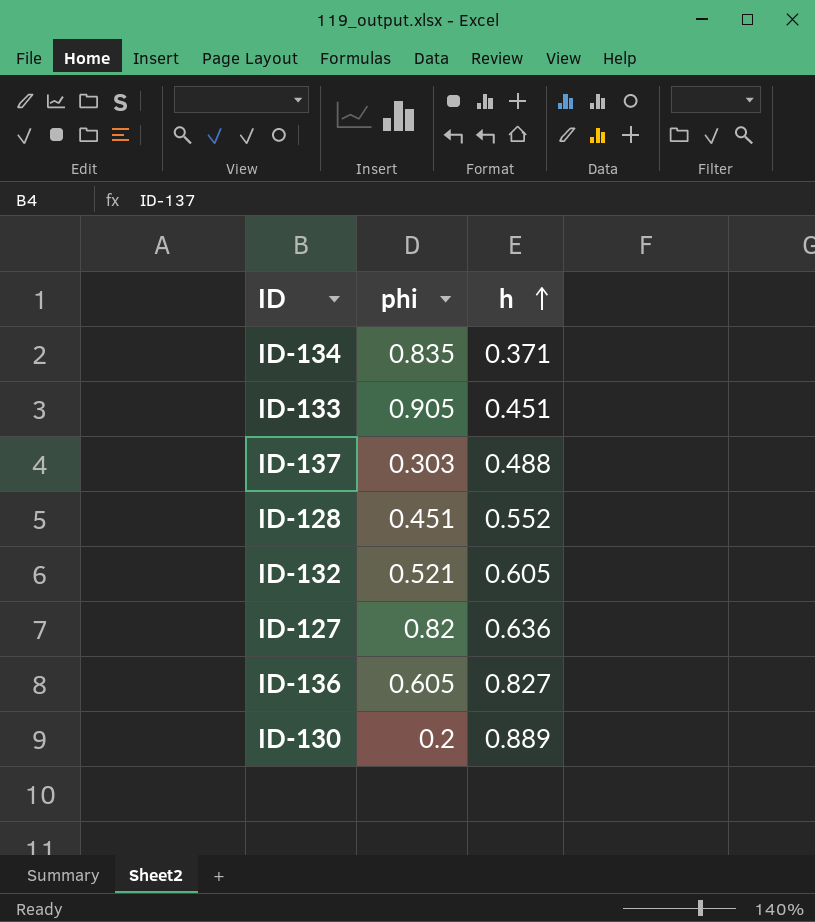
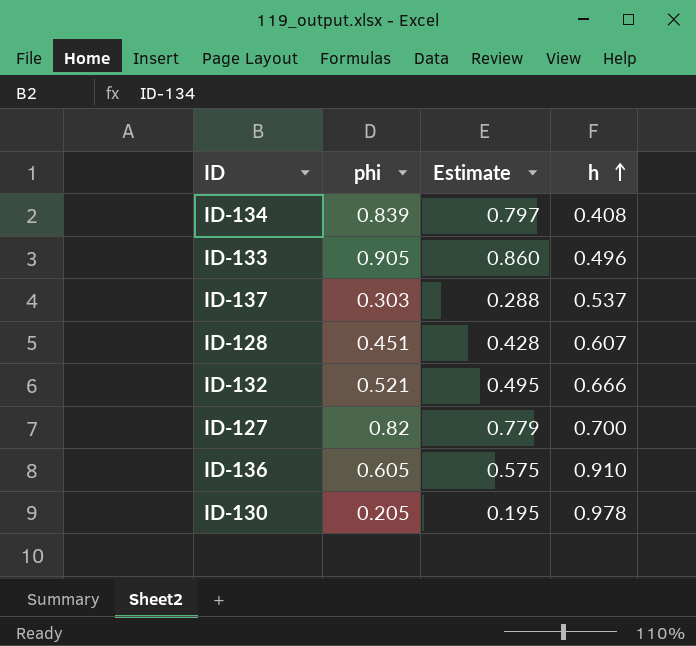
column Estimate | formula: none -> [phi] * 0.95
ID-134 | phi: 0.835 -> 0.839
ID-134 | h: 0.371 -> 0.408
ID-133 | h: 0.451 -> 0.496
ID-137 | h: 0.488 -> 0.537
ID-128 | h: 0.552 -> 0.607
ID-132 | h: 0.605 -> 0.666
ID-127 | h: 0.636 -> 0.700
ID-136 | h: 0.827 -> 0.910
ID-130 | phi: 0.2 -> 0.205
ID-130 | h: 0.889 -> 0.978

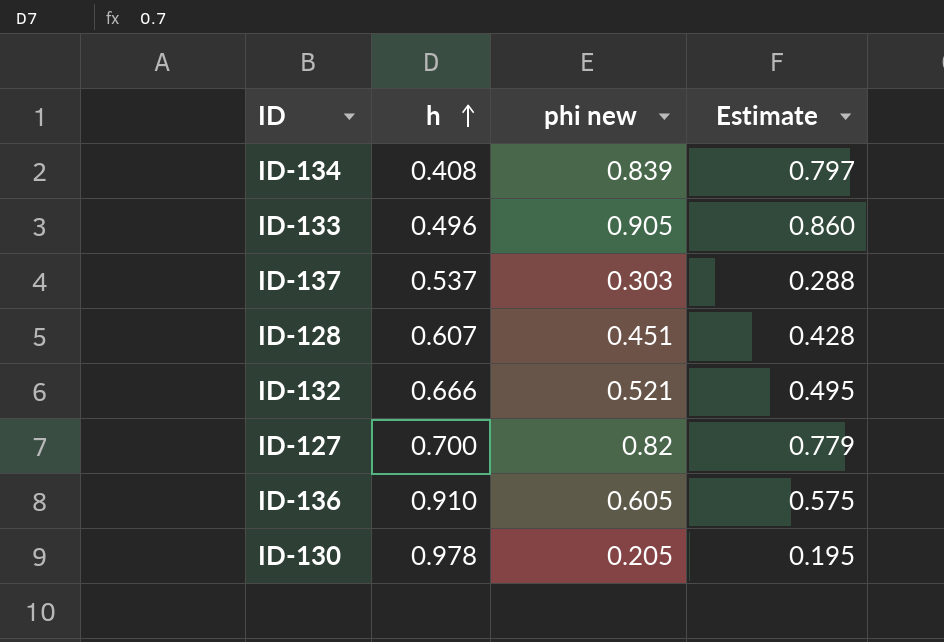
column h | position: 4 -> 2
column name: phi -> phi new

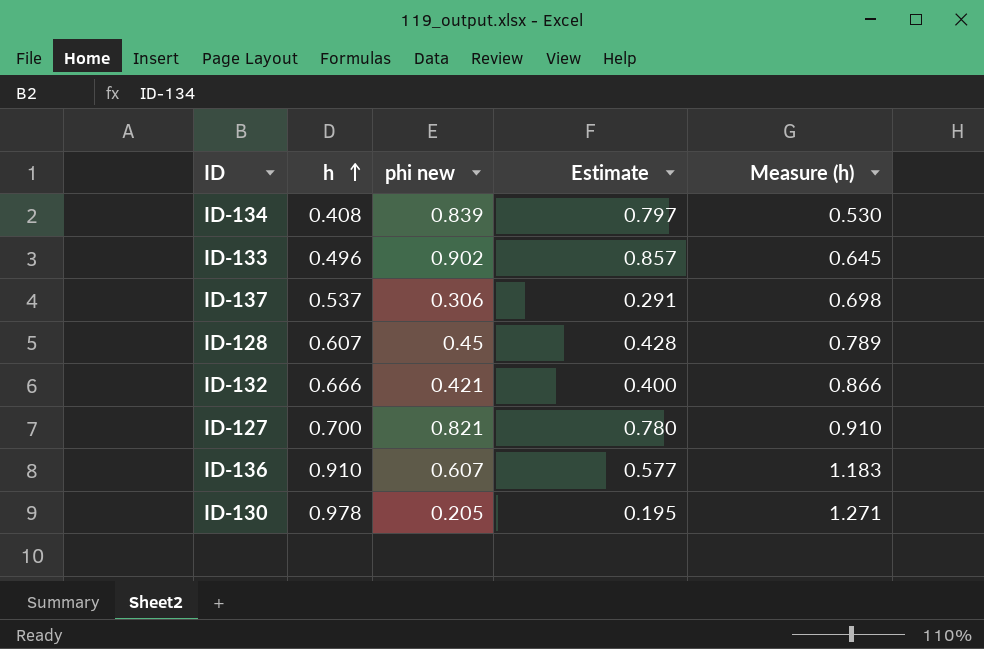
column Measure (h) | formula: none -> [h] * 1.3
ID-133 | phi new: 0.905 -> 0.902
ID-133 | Estimate: 0.860 -> 0.857
ID-137 | phi new: 0.303 -> 0.306
ID-137 | Estimate: 0.288 -> 0.291
ID-128 | phi new: 0.451 -> 0.45
ID-132 | phi new: 0.521 -> 0.421
ID-132 | Estimate: 0.495 -> 0.400
ID-127 | phi new: 0.82 -> 0.821
ID-127 | Estimate: 0.779 -> 0.780
ID-136 | phi new: 0.605 -> 0.607
ID-136 | Estimate: 0.575 -> 0.577

